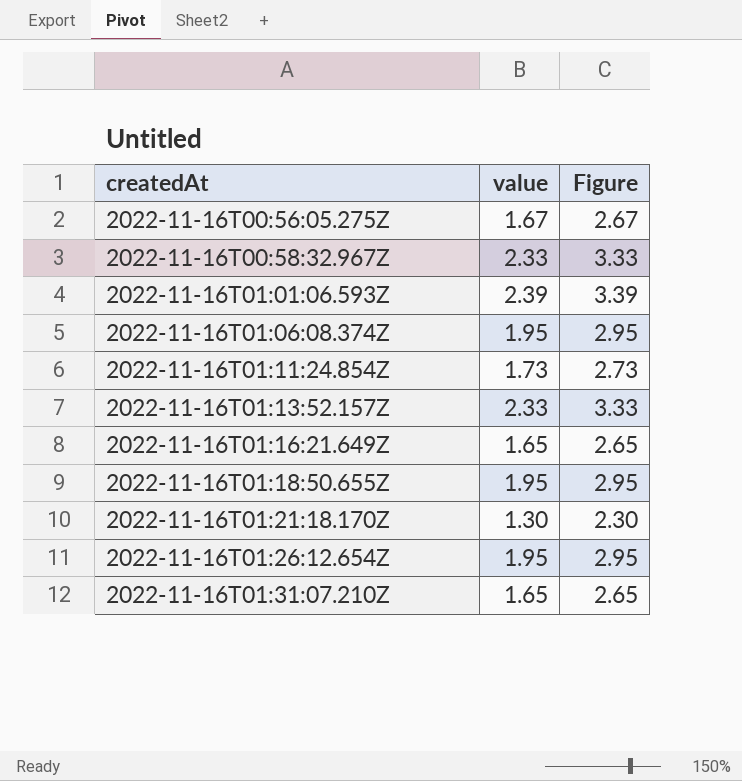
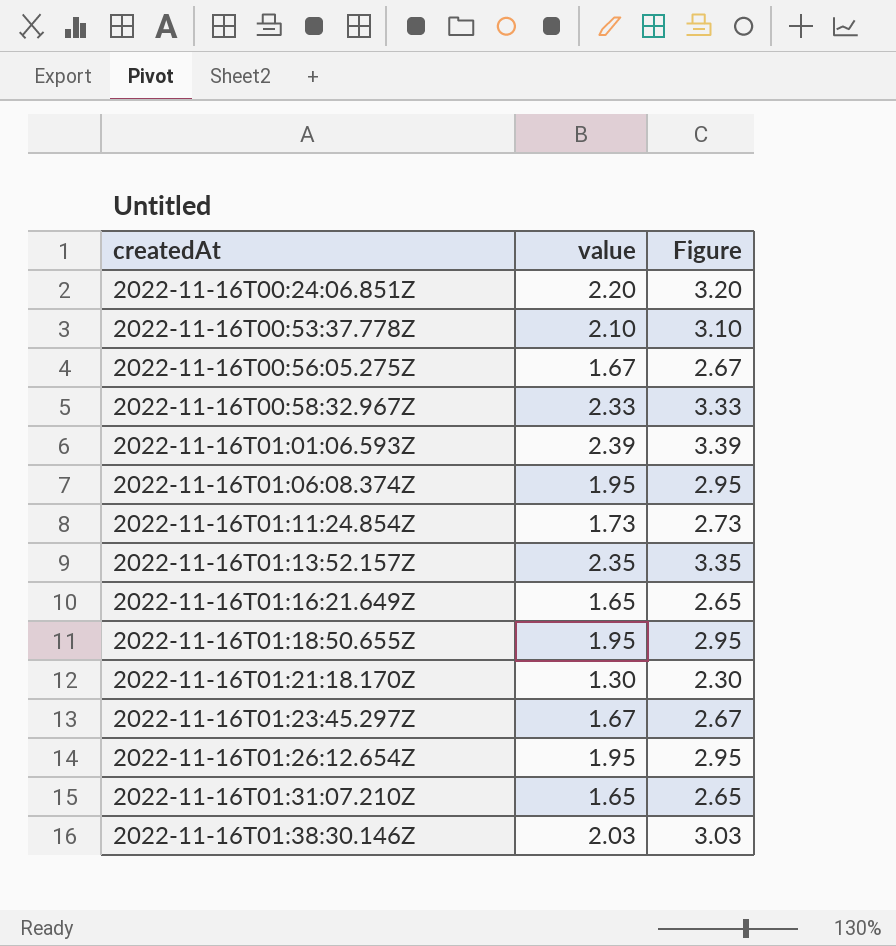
row 2022-11-16T00:24:06.851Z: none -> 2.20 | 3.20
row 2022-11-16T00:53:37.778Z: none -> 2.10 | 3.10
2022-11-16T01:13:52.157Z | value: 2.33 -> 2.35
2022-11-16T01:13:52.157Z | Figure: 3.33 -> 3.35
row 2022-11-16T01:23:45.297Z: none -> 1.67 | 2.67
row 2022-11-16T01:38:30.146Z: none -> 2.03 | 3.03

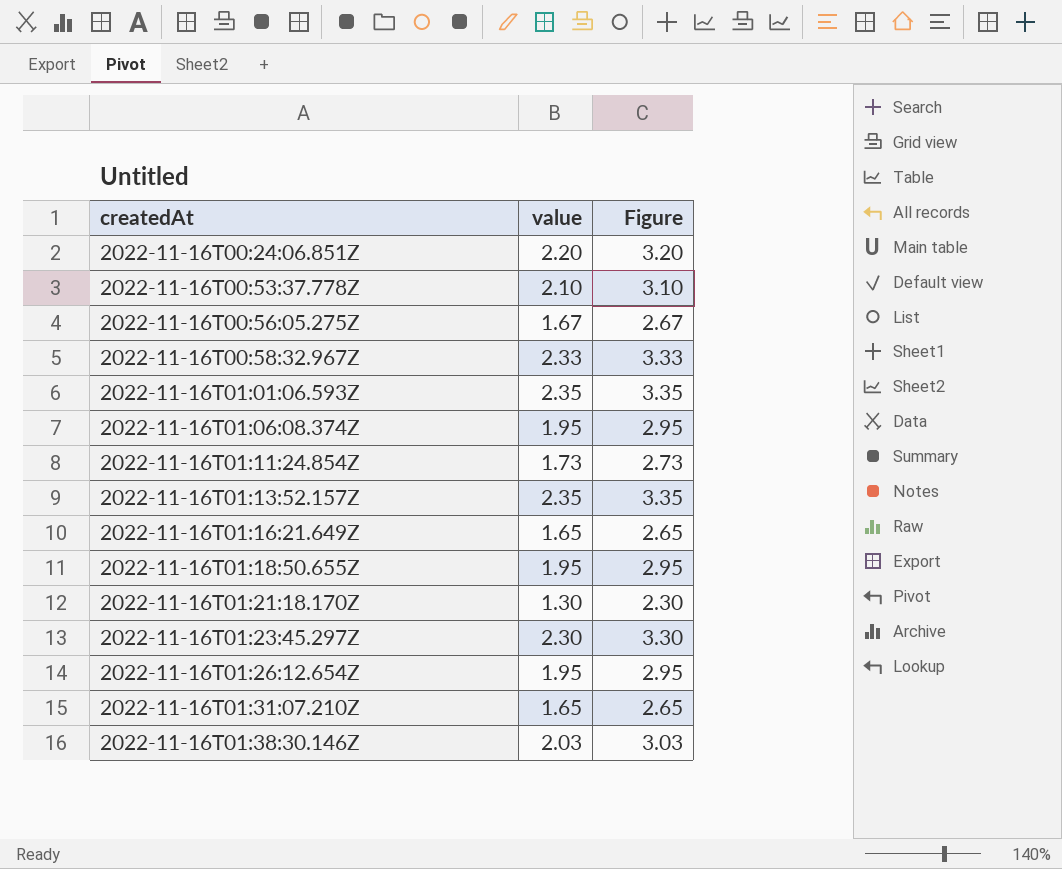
2022-11-16T01:01:06.593Z | value: 2.39 -> 2.35
2022-11-16T01:01:06.593Z | Figure: 3.39 -> 3.35
2022-11-16T01:23:45.297Z | value: 1.67 -> 2.30
2022-11-16T01:23:45.297Z | Figure: 2.67 -> 3.30

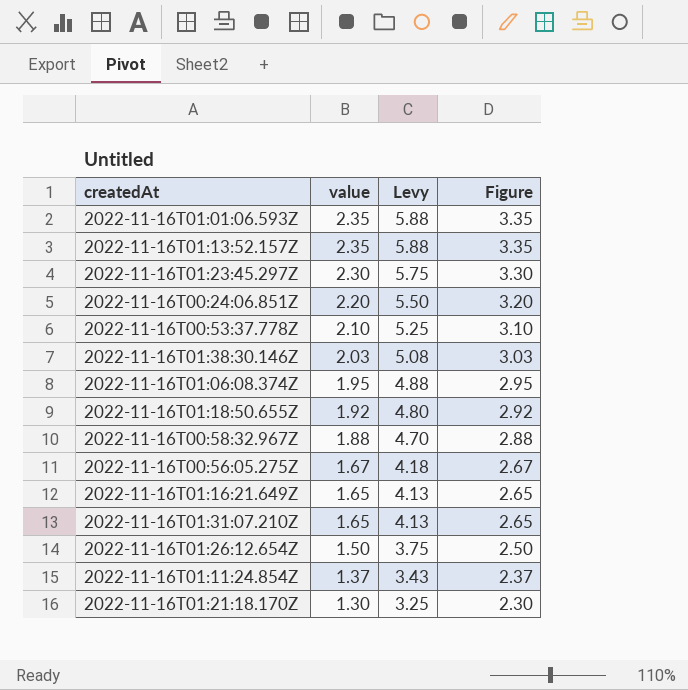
row order: createdAt ascending -> value descending
column Levy | formula: none -> [value] * 2.5
2022-11-16T01:18:50.655Z | value: 1.95 -> 1.92
2022-11-16T01:18:50.655Z | Figure: 2.95 -> 2.92
2022-11-16T00:58:32.967Z | value: 2.33 -> 1.88
2022-11-16T00:58:32.967Z | Figure: 3.33 -> 2.88
2022-11-16T01:26:12.654Z | value: 1.95 -> 1.50
2022-11-16T01:26:12.654Z | Figure: 2.95 -> 2.50
2022-11-16T01:11:24.854Z | value: 1.73 -> 1.37
2022-11-16T01:11:24.854Z | Figure: 2.73 -> 2.37

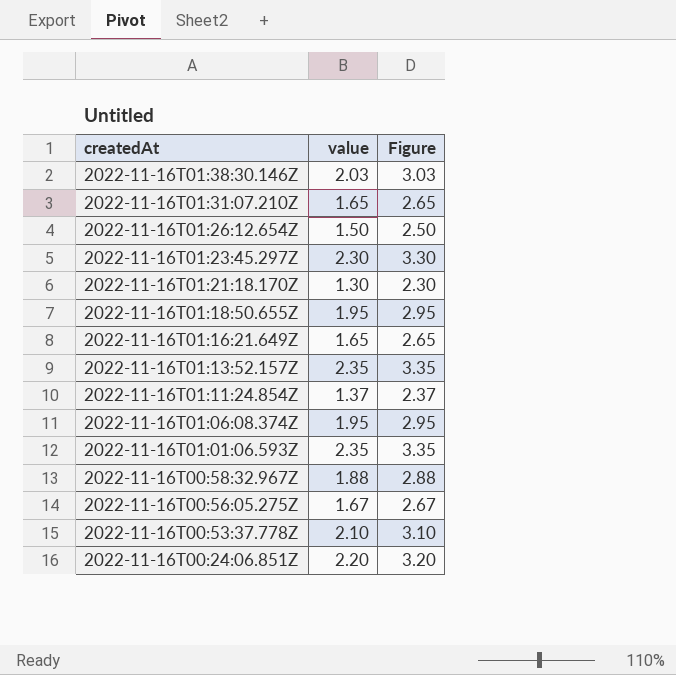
row order: value descending -> createdAt descending
column Levy | formula: [value] * 2.5 -> none
2022-11-16T01:18:50.655Z | value: 1.92 -> 1.95
2022-11-16T01:18:50.655Z | Figure: 2.92 -> 2.95

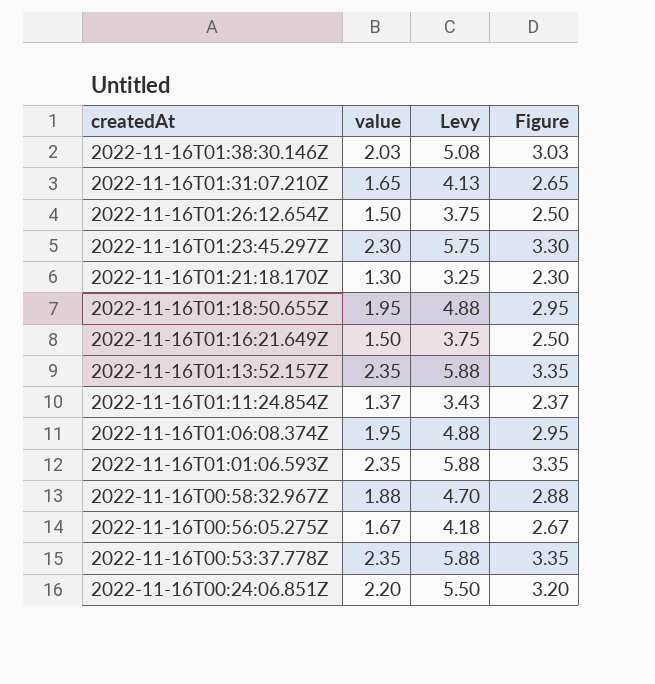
column Levy | formula: none -> [value] * 2.5
2022-11-16T01:16:21.649Z | value: 1.65 -> 1.50
2022-11-16T01:16:21.649Z | Figure: 2.65 -> 2.50
2022-11-16T00:53:37.778Z | value: 2.10 -> 2.35
2022-11-16T00:53:37.778Z | Figure: 3.10 -> 3.35

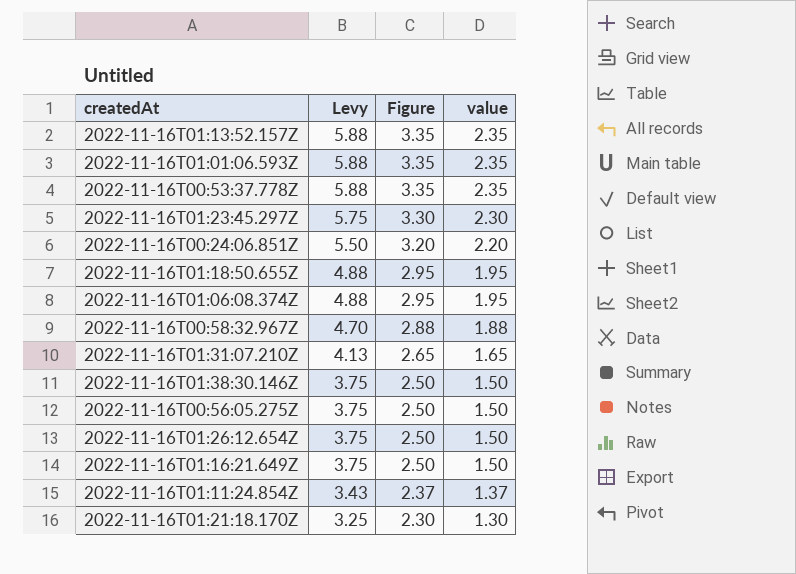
row order: createdAt descending -> Levy descending
column value | position: 2 -> 4
2022-11-16T01:38:30.146Z | Levy: 5.08 -> 3.75
2022-11-16T01:38:30.146Z | Figure: 3.03 -> 2.50
2022-11-16T01:38:30.146Z | value: 2.03 -> 1.50
2022-11-16T00:56:05.275Z | Levy: 4.18 -> 3.75
2022-11-16T00:56:05.275Z | Figure: 2.67 -> 2.50
2022-11-16T00:56:05.275Z | value: 1.67 -> 1.50

